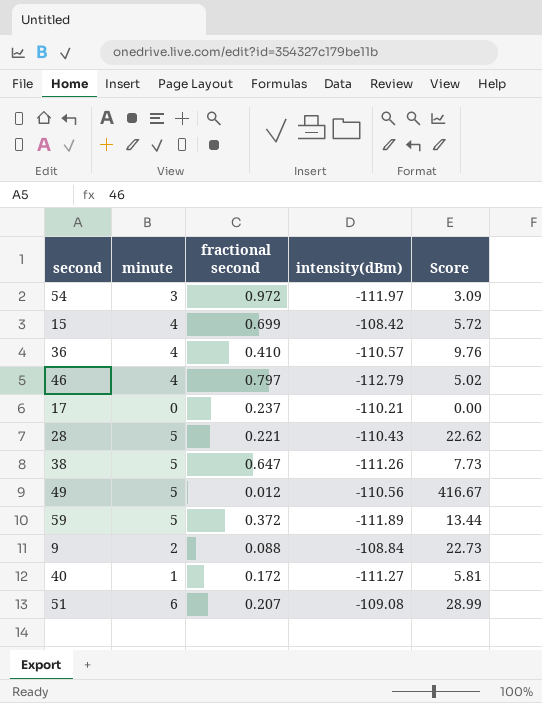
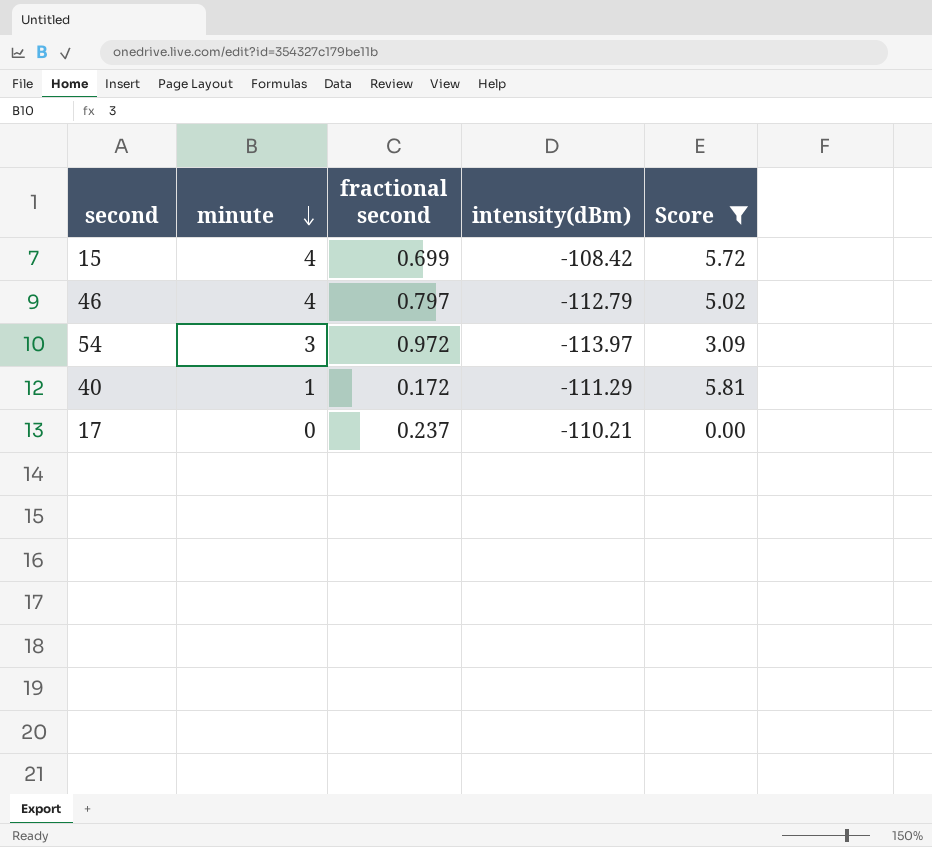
filter: none -> Score <= 5.81
row order: none -> minute descending
54 | intensity(dBm): -111.97 -> -113.97
40 | intensity(dBm): -111.27 -> -111.29

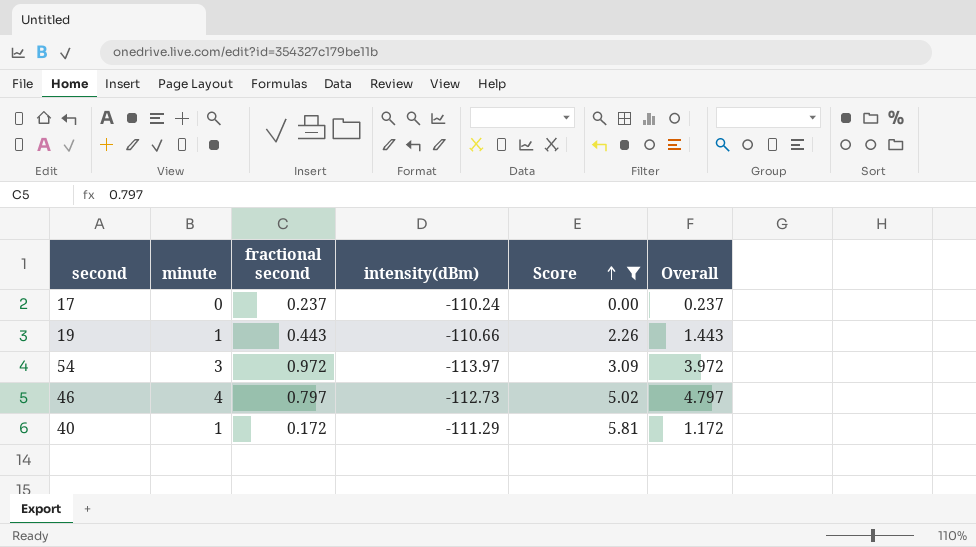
row order: minute descending -> Score ascending
column Overall | formula: none -> [minute] + [fractional second]
row 15: 4 | 0.699 | -108.42 | 5.72 -> none
17 | intensity(dBm): -110.21 -> -110.24
row 19: none -> 1 | 0.443 | -110.66 | 2.26 | 1.443
46 | intensity(dBm): -112.79 -> -112.73

